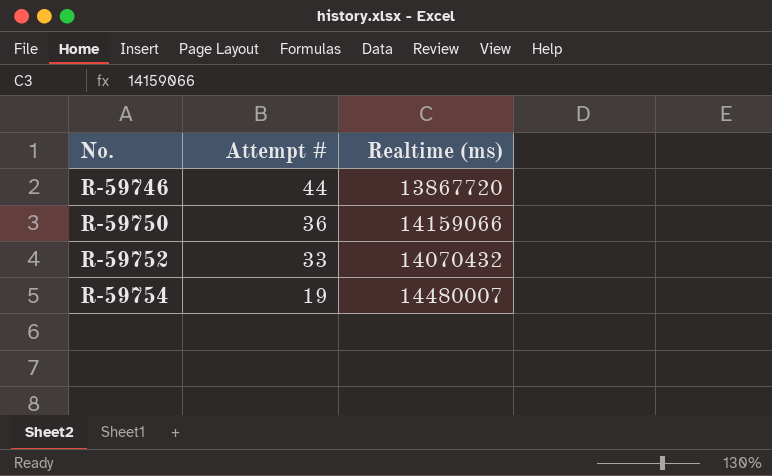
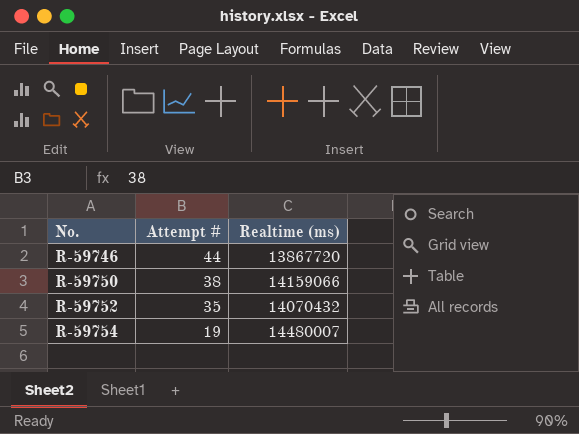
R-59750 | Attempt #: 36 -> 38
R-59752 | Attempt #: 33 -> 35

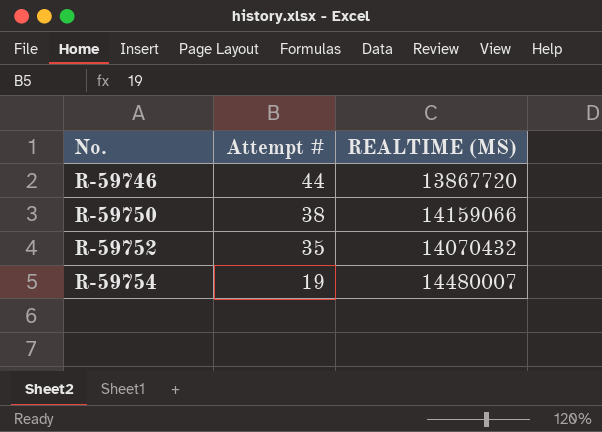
column name: Realtime (ms) -> REALTIME (MS)

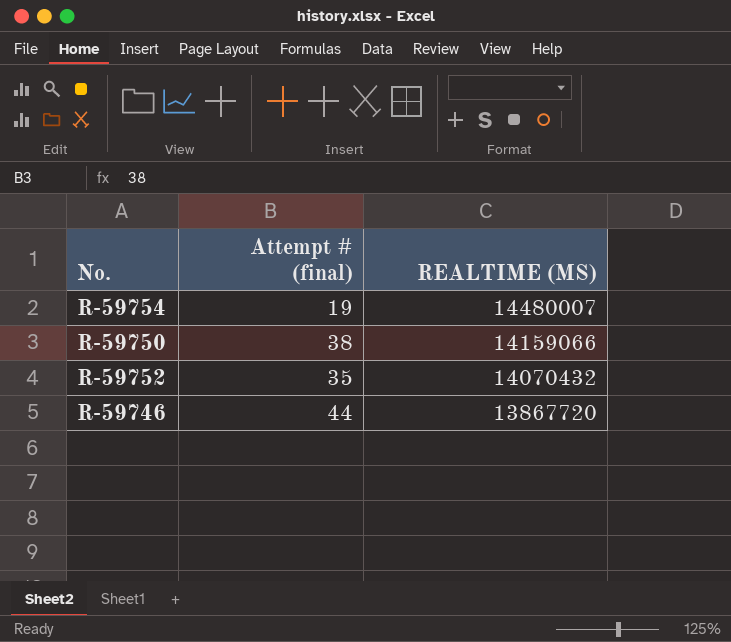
row order: No. ascending -> REALTIME (MS) descending
column name: Attempt # -> Attempt # (final)

